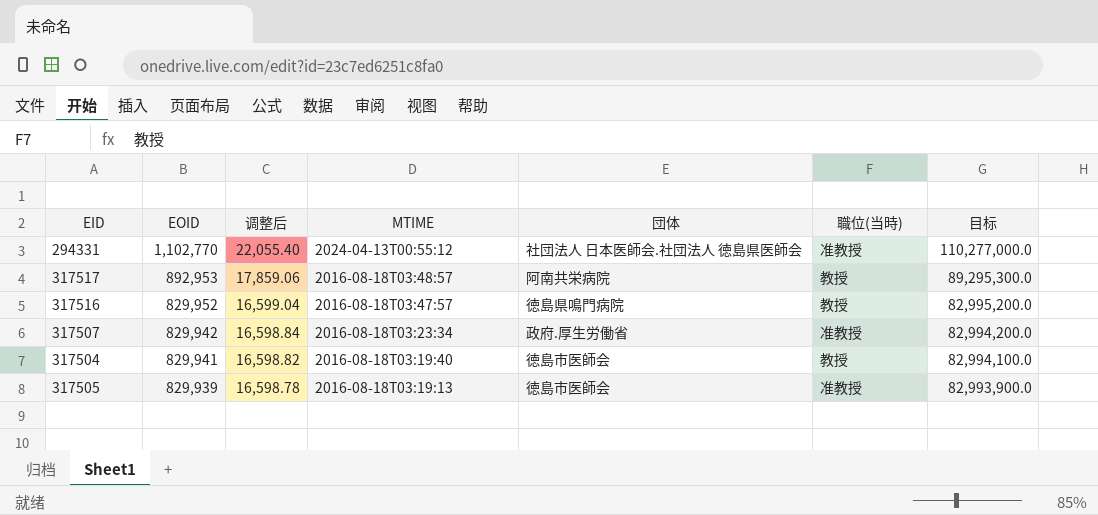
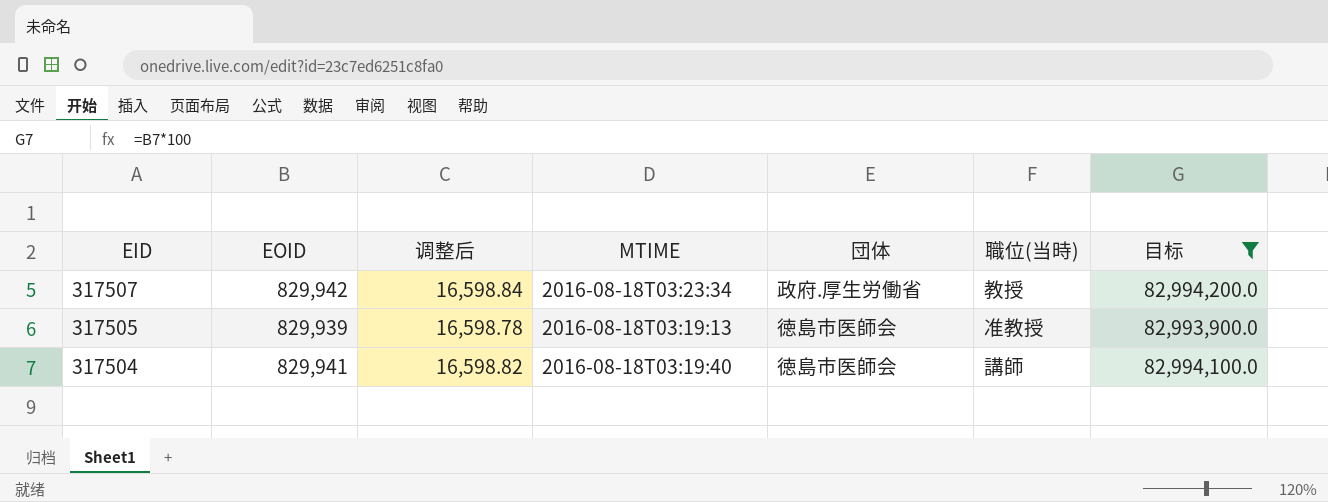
filter: none -> 目标 <= 82,994,200.0
row order: EOID descending -> EID descending
317507 | 職位(当時): 准教授 -> 教授
317504 | 職位(当時): 教授 -> 講師

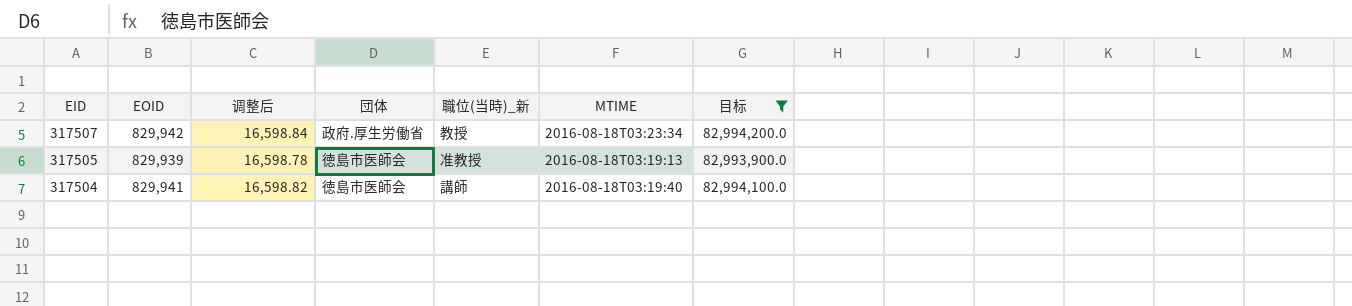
column name: 職位(当時) -> 職位(当時)_新
column MTIME | position: 4 -> 6

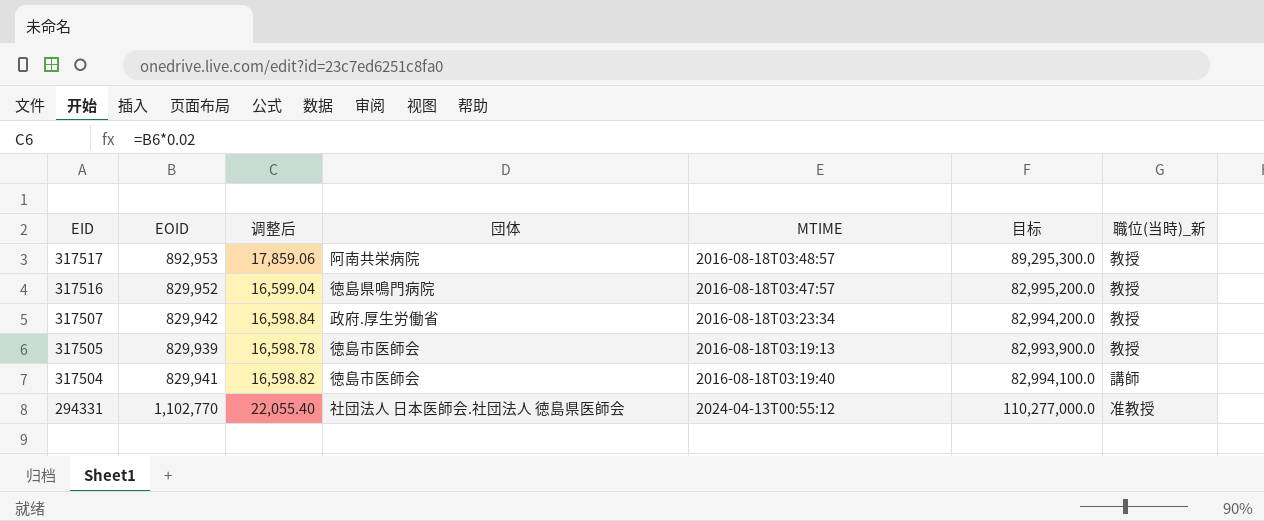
filter: 目标 <= 82,994,200.0 -> none
column 職位(当時)_新 | position: 5 -> 7
317505 | 職位(当時)_新: 准教授 -> 教授

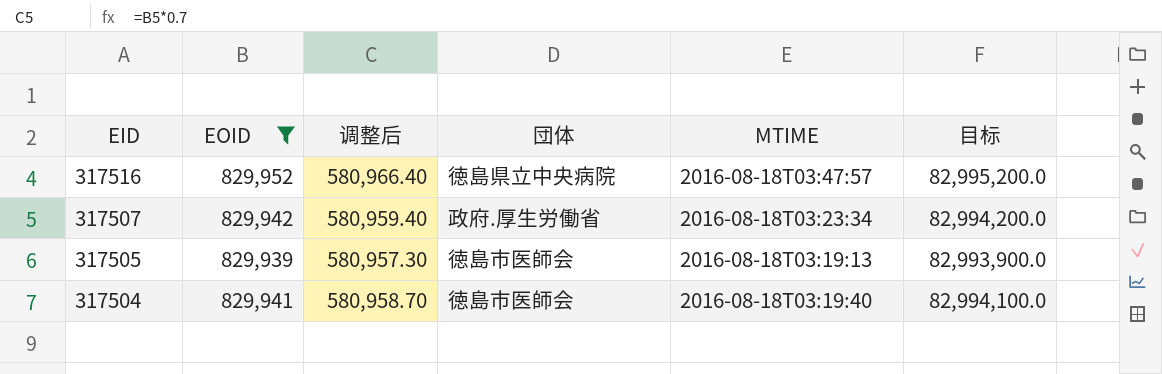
filter: none -> EOID <= 829,952
column 職位(当時)_新 | position: 7 -> none
column 调整后 | formula: [EOID] * 0.02 -> [EOID] * 0.7
317516 | 団体: 徳島県鳴門病院 -> 徳島県立中央病院

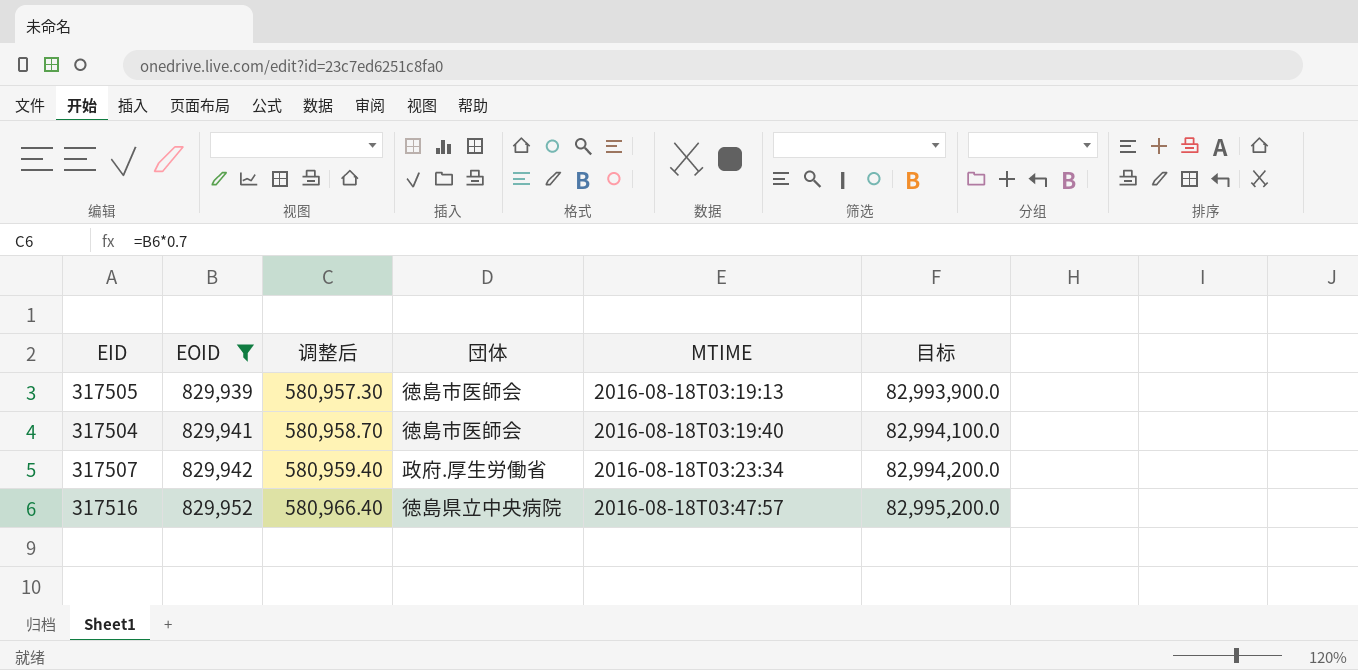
row order: EID descending -> EOID ascending

